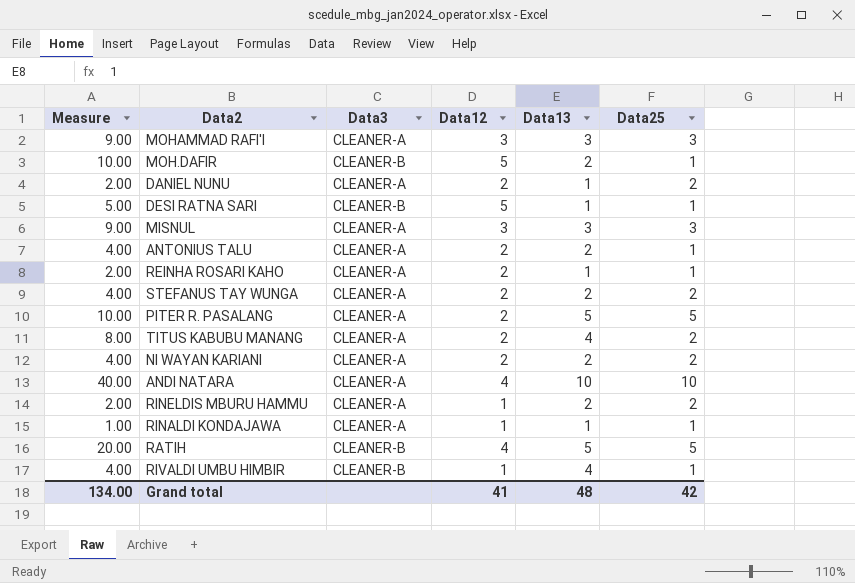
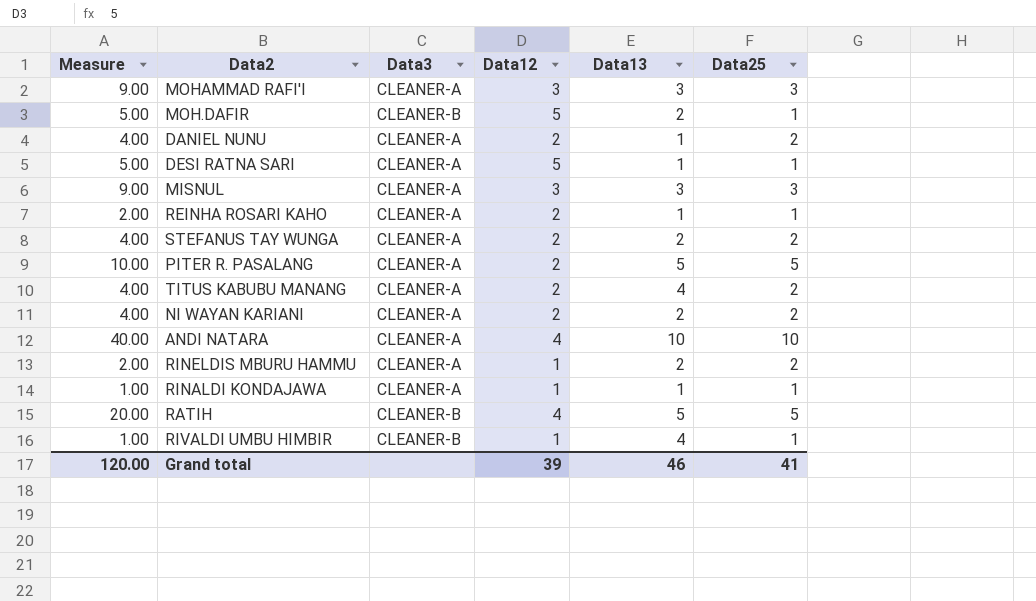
column Measure | formula: [Data12] * [Data13] -> [Data12] * [Data25]
row ANTONIUS TALU: 4.00 | CLEANER-A | 2 | 2 | 1 -> none
DESI RATNA SARI | Data3: CLEANER-B -> CLEANER-A
Grand total | Measure: 134.00 -> 120.00
Grand total | Data12: 41 -> 39
Grand total | Data13: 48 -> 46
Grand total | Data25: 42 -> 41

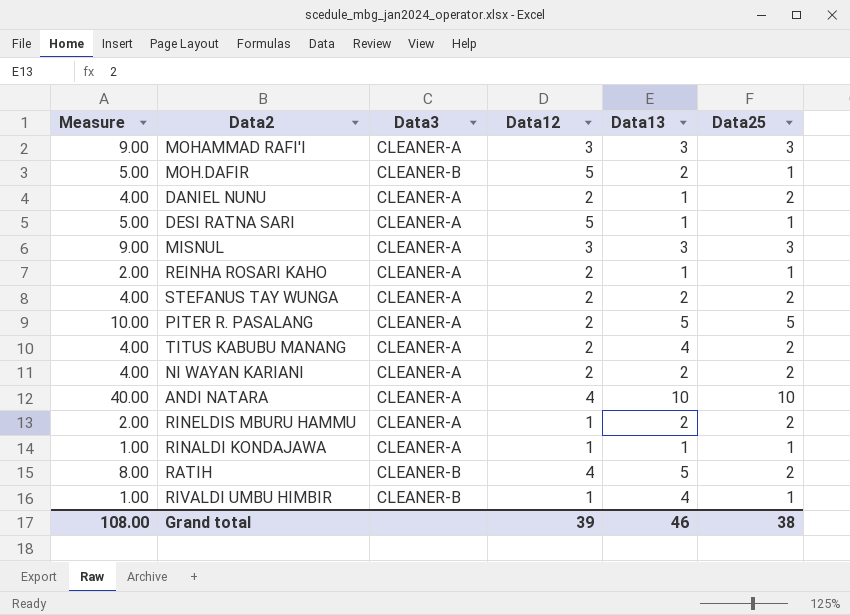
RATIH | Measure: 20.00 -> 8.00
RATIH | Data25: 5 -> 2
Grand total | Measure: 120.00 -> 108.00
Grand total | Data25: 41 -> 38

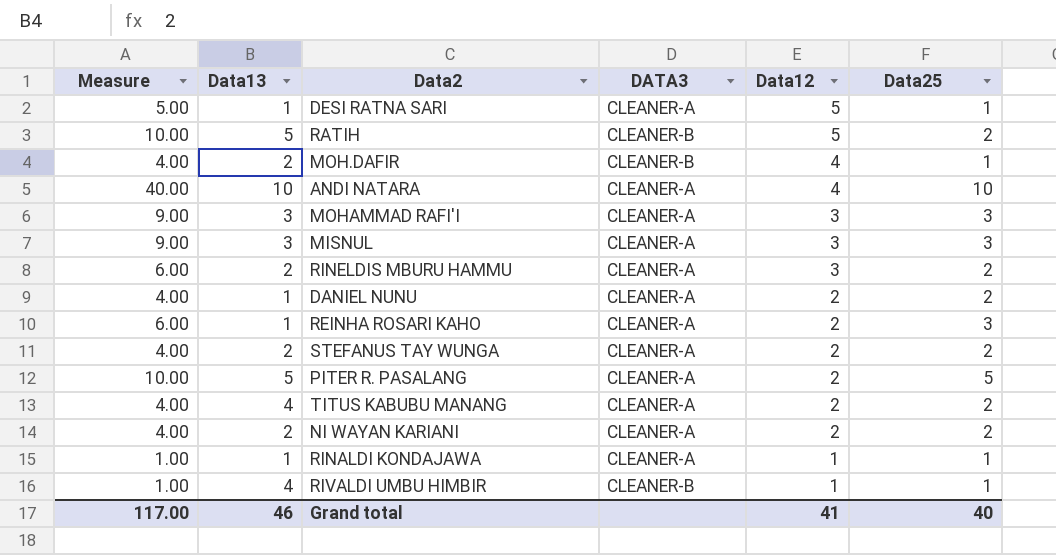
row order: none -> Data12 descending
column Data13 | position: 5 -> 2
column name: Data3 -> DATA3
RATIH | Measure: 8.00 -> 10.00
RATIH | Data12: 4 -> 5
MOH.DAFIR | Measure: 5.00 -> 4.00
MOH.DAFIR | Data12: 5 -> 4
RINELDIS MBURU HAMMU | Measure: 2.00 -> 6.00
RINELDIS MBURU HAMMU | Data12: 1 -> 3
REINHA ROSARI KAHO | Measure: 2.00 -> 6.00
REINHA ROSARI KAHO | Data25: 1 -> 3
Grand total | Measure: 108.00 -> 117.00
Grand total | Data12: 39 -> 41
Grand total | Data25: 38 -> 40

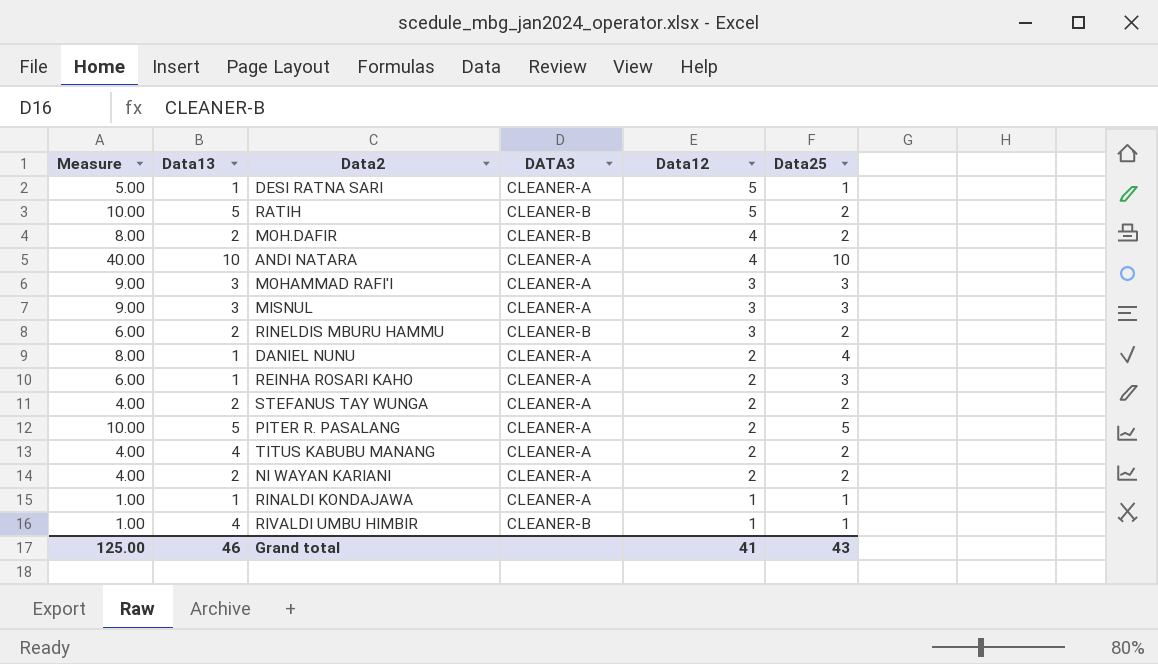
MOH.DAFIR | Measure: 4.00 -> 8.00
MOH.DAFIR | Data25: 1 -> 2
RINELDIS MBURU HAMMU | DATA3: CLEANER-A -> CLEANER-B
DANIEL NUNU | Measure: 4.00 -> 8.00
DANIEL NUNU | Data25: 2 -> 4
Grand total | Measure: 117.00 -> 125.00
Grand total | Data25: 40 -> 43

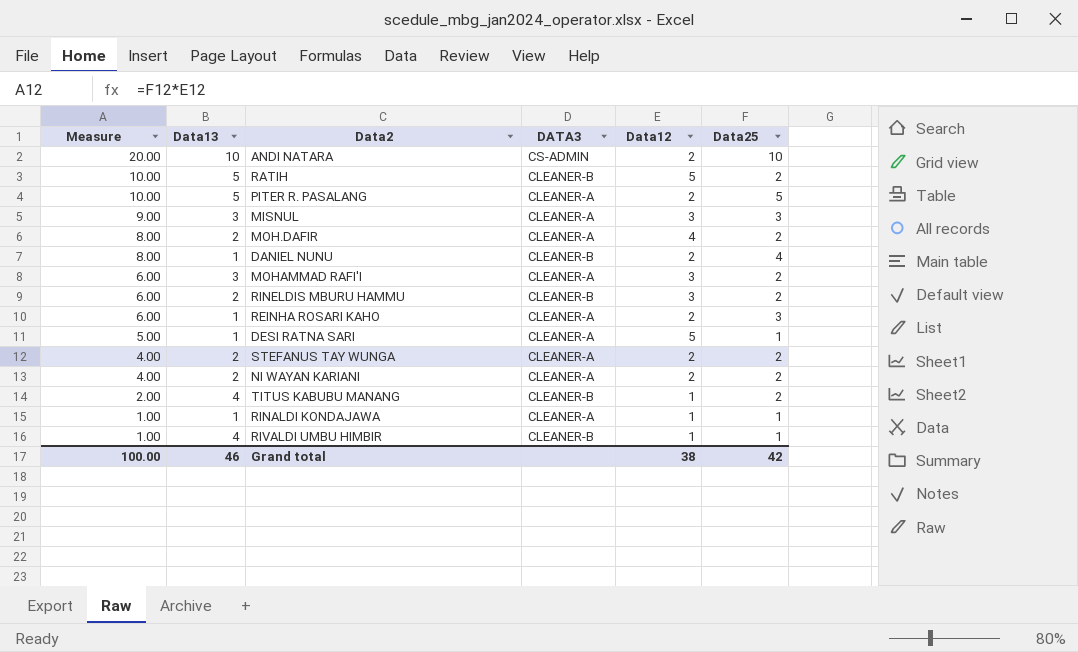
row order: Data12 descending -> Measure descending
ANDI NATARA | Measure: 40.00 -> 20.00
ANDI NATARA | DATA3: CLEANER-A -> CS-ADMIN
ANDI NATARA | Data12: 4 -> 2
MOH.DAFIR | DATA3: CLEANER-B -> CLEANER-A
DANIEL NUNU | DATA3: CLEANER-A -> CLEANER-B
MOHAMMAD RAFI'I | Measure: 9.00 -> 6.00
MOHAMMAD RAFI'I | Data25: 3 -> 2
TITUS KABUBU MANANG | Measure: 4.00 -> 2.00
TITUS KABUBU MANANG | DATA3: CLEANER-A -> CLEANER-B
TITUS KABUBU MANANG | Data12: 2 -> 1
Grand total | Measure: 125.00 -> 100.00
Grand total | Data12: 41 -> 38
Grand total | Data25: 43 -> 42

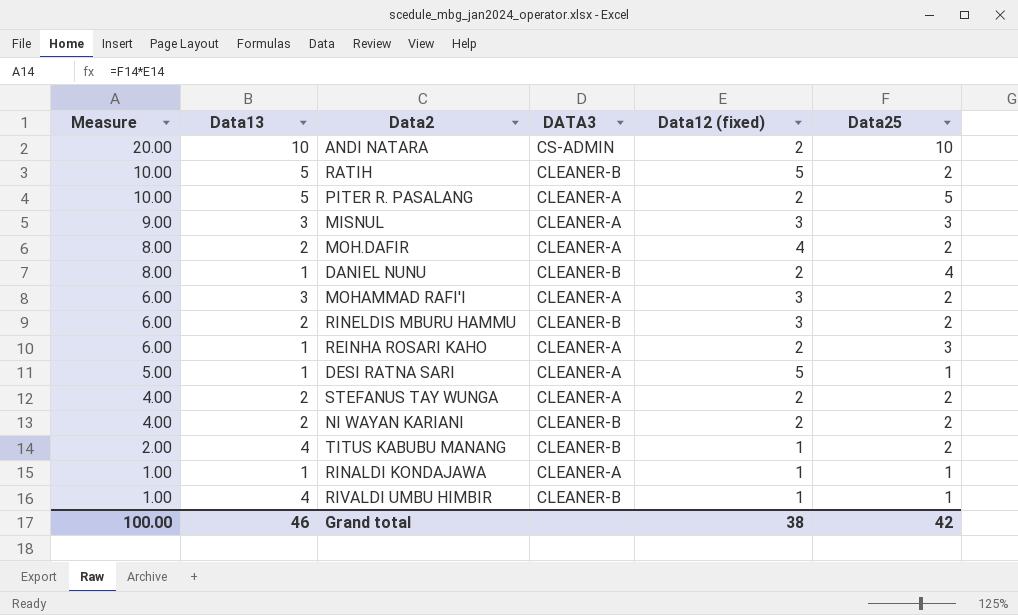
column name: Data12 -> Data12 (fixed)
NI WAYAN KARIANI | DATA3: CLEANER-A -> CLEANER-B

